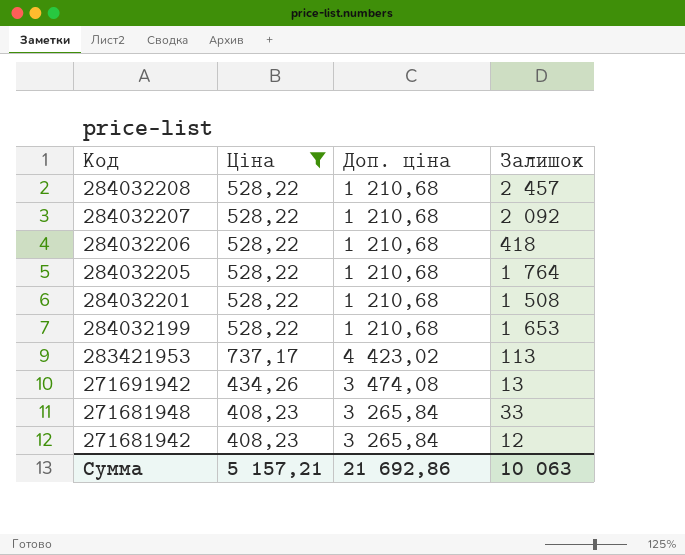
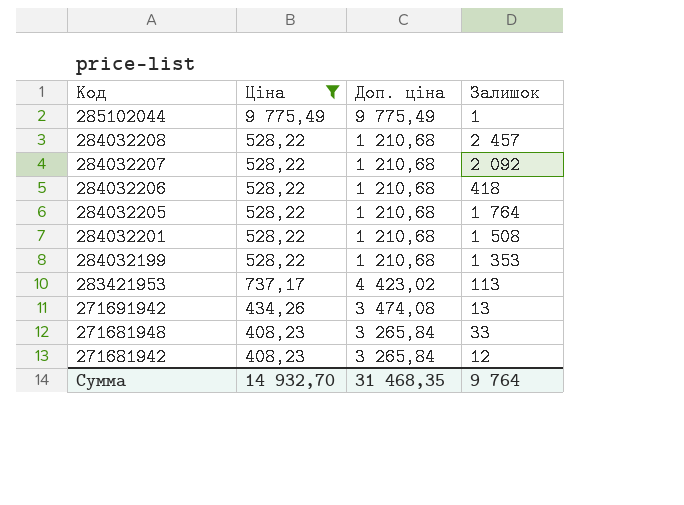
row 285102044: none -> 9 775,49 | 9 775,49 | 1
284032199 | Залишок: 1 653 -> 1 353
Сумма | Ціна: 5 157,21 -> 14 932,70
Сумма | Доп. ціна: 21 692,86 -> 31 468,35
Сумма | Залишок: 10 063 -> 9 764

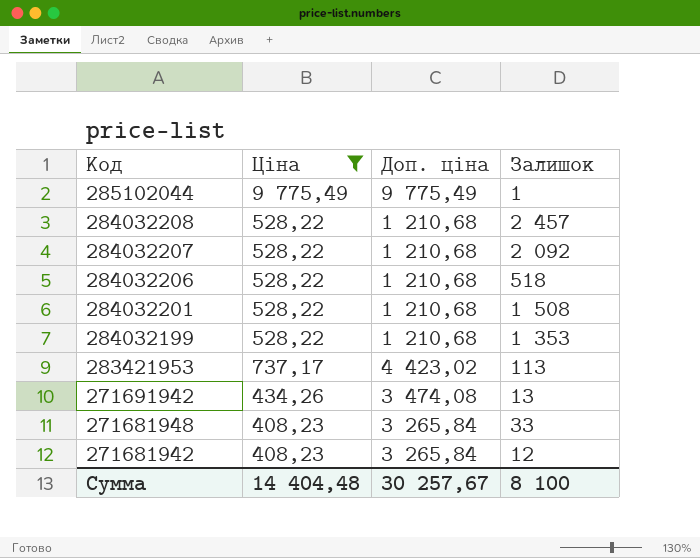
row 284032205: 528,22 | 1 210,68 | 1 764 -> none
284032206 | Залишок: 418 -> 518
Сумма | Ціна: 14 932,70 -> 14 404,48
Сумма | Доп. ціна: 31 468,35 -> 30 257,67
Сумма | Залишок: 9 764 -> 8 100

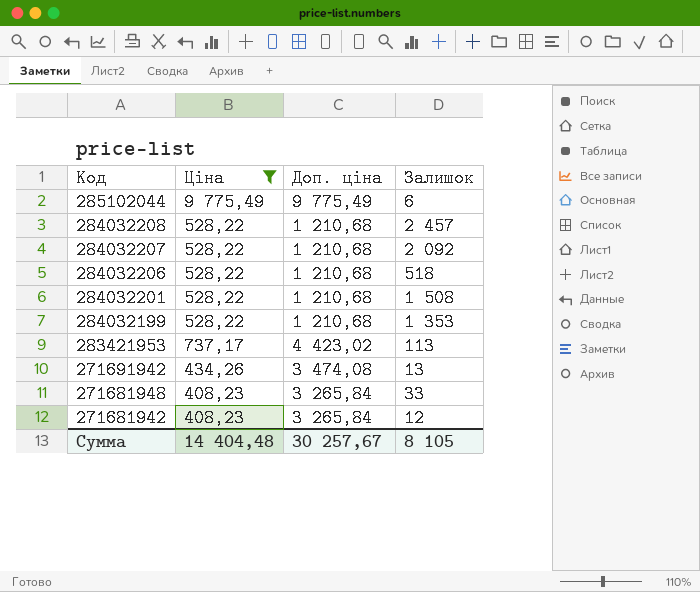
285102044 | Залишок: 1 -> 6
Сумма | Залишок: 8 100 -> 8 105

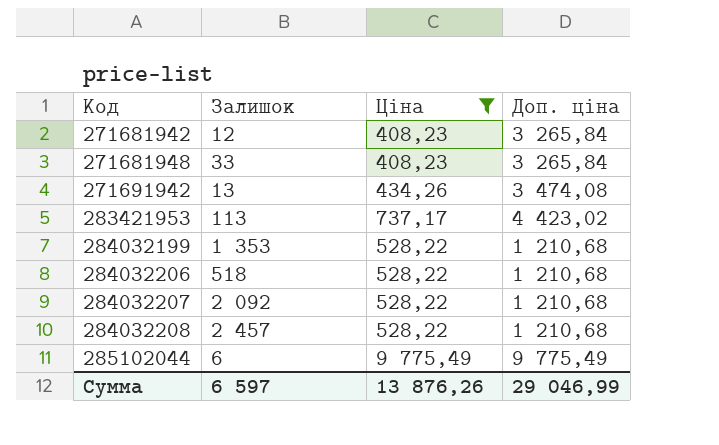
row order: Код descending -> Код ascending
column Залишок | position: 4 -> 2
row 284032201: 528,22 | 1 210,68 | 1 508 -> none
Сумма | Залишок: 8 105 -> 6 597
Сумма | Ціна: 14 404,48 -> 13 876,26
Сумма | Доп. ціна: 30 257,67 -> 29 046,99

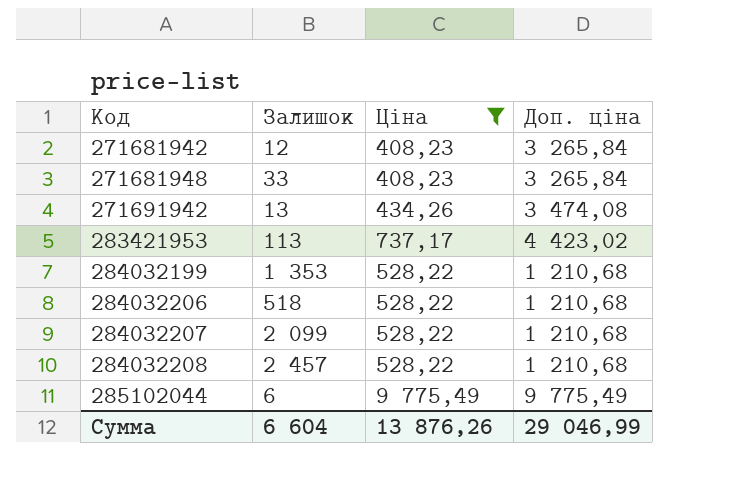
284032207 | Залишок: 2 092 -> 2 099
Сумма | Залишок: 6 597 -> 6 604

